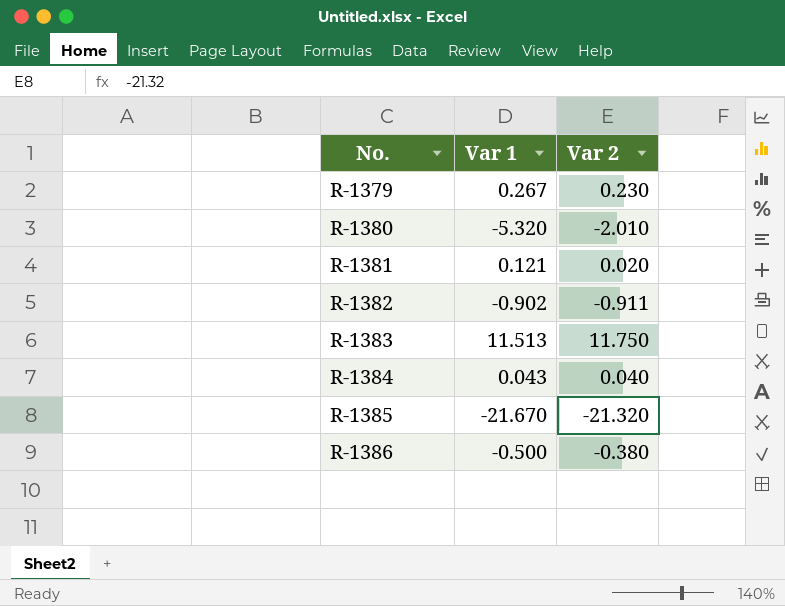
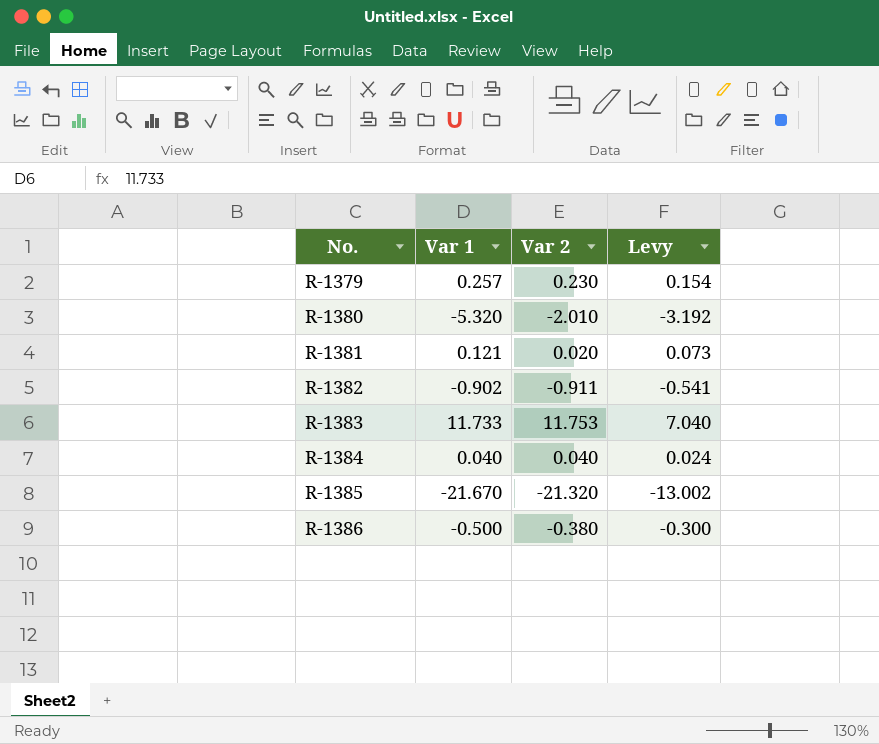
column Levy | formula: none -> [Var 1] * 0.6
R-1379 | Var 1: 0.267 -> 0.257
R-1383 | Var 1: 11.513 -> 11.733
R-1383 | Var 2: 11.750 -> 11.753
R-1384 | Var 1: 0.043 -> 0.040

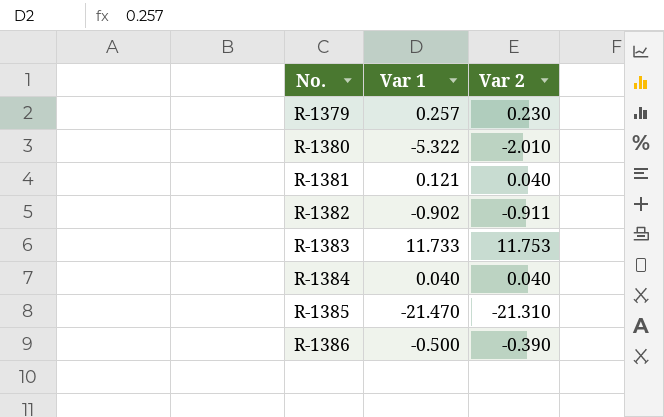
column Levy | formula: [Var 1] * 0.6 -> none
R-1380 | Var 1: -5.320 -> -5.322
R-1381 | Var 2: 0.020 -> 0.040
R-1385 | Var 1: -21.670 -> -21.470
R-1385 | Var 2: -21.320 -> -21.310
R-1386 | Var 2: -0.380 -> -0.390

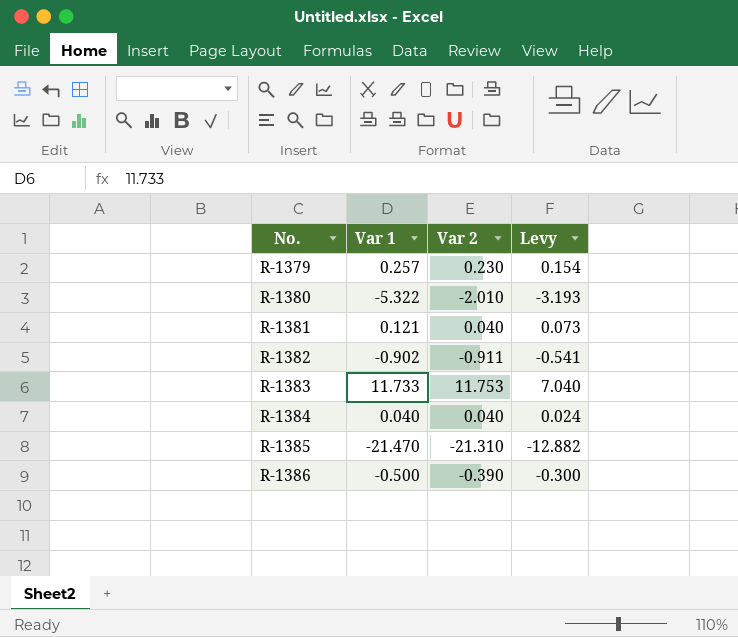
column Levy | formula: none -> [Var 1] * 0.6

